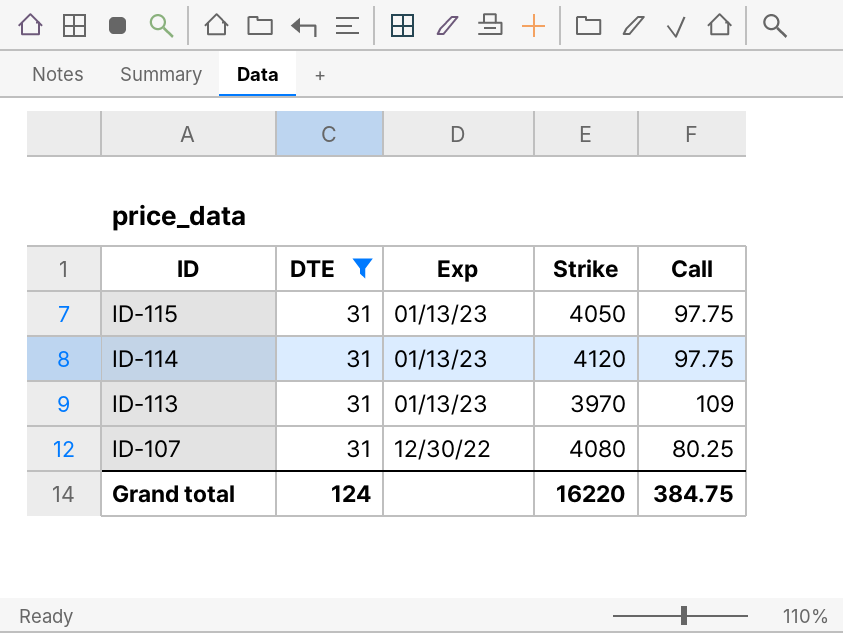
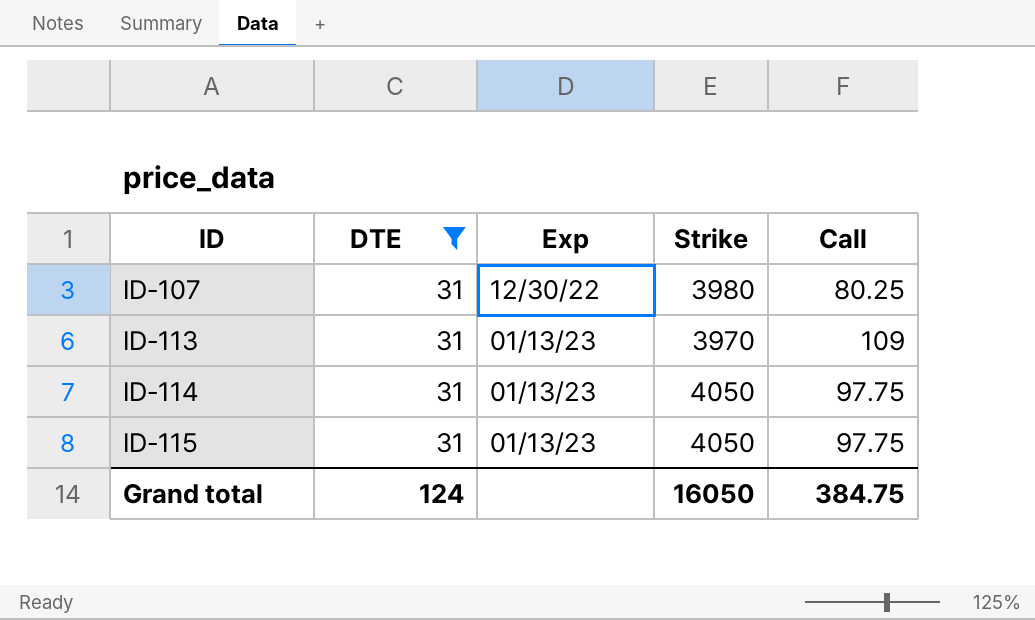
row order: ID descending -> ID ascending
ID-107 | Strike: 4080 -> 3980
ID-114 | Strike: 4120 -> 4050
Grand total | Strike: 16220 -> 16050

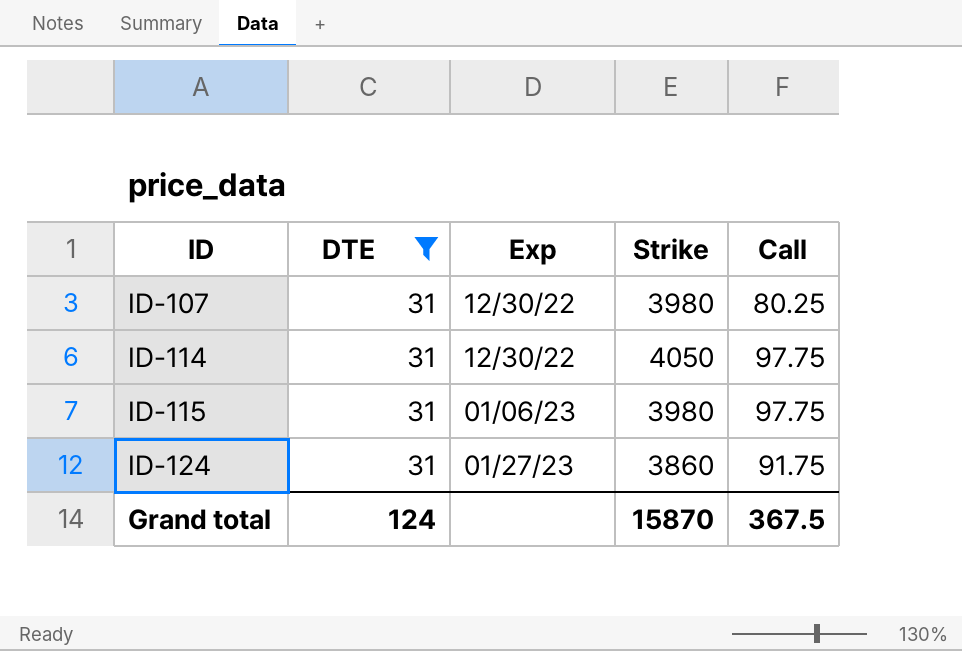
row ID-113: 31 | 01/13/23 | 3970 | 109 -> none
ID-114 | Exp: 01/13/23 -> 12/30/22
ID-115 | Exp: 01/13/23 -> 01/06/23
ID-115 | Strike: 4050 -> 3980
row ID-124: none -> 31 | 01/27/23 | 3860 | 91.75
Grand total | Strike: 16050 -> 15870
Grand total | Call: 384.75 -> 367.5

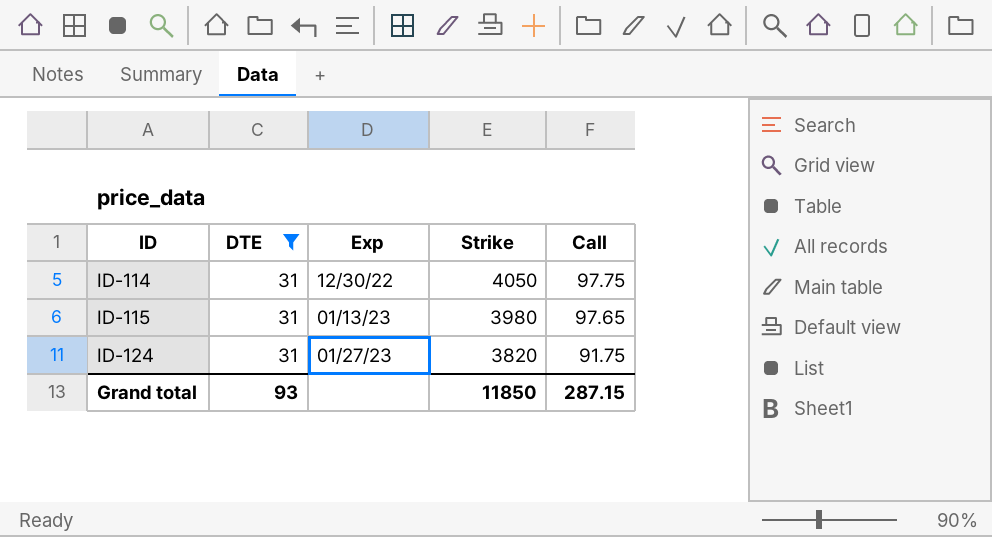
row ID-107: 31 | 12/30/22 | 3980 | 80.25 -> none
ID-115 | Exp: 01/06/23 -> 01/13/23
ID-115 | Call: 97.75 -> 97.65
ID-124 | Strike: 3860 -> 3820
Grand total | DTE: 124 -> 93
Grand total | Strike: 15870 -> 11850
Grand total | Call: 367.5 -> 287.15

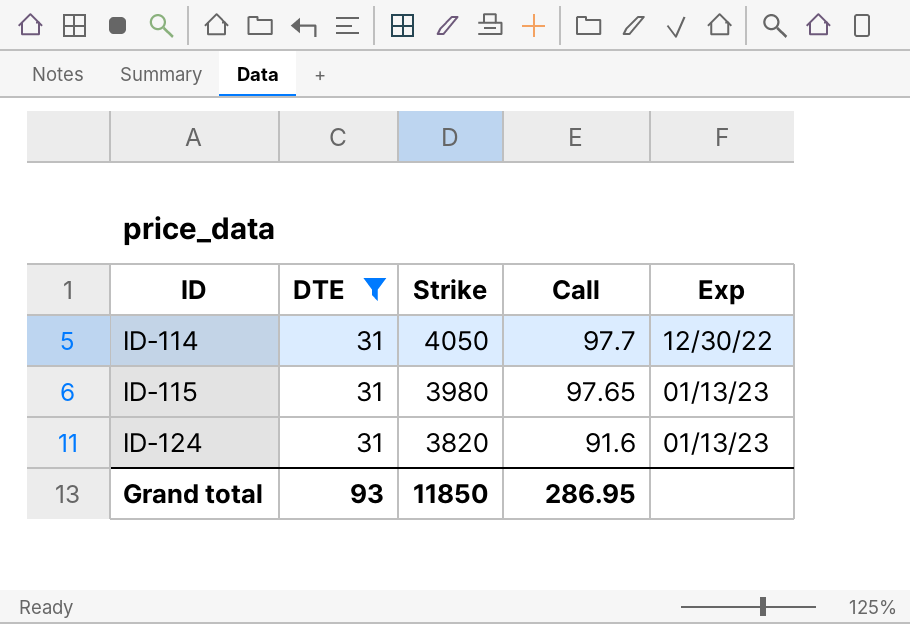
column Exp | position: 3 -> 5
ID-114 | Call: 97.75 -> 97.7
ID-124 | Call: 91.75 -> 91.6
ID-124 | Exp: 01/27/23 -> 01/13/23
Grand total | Call: 287.15 -> 286.95

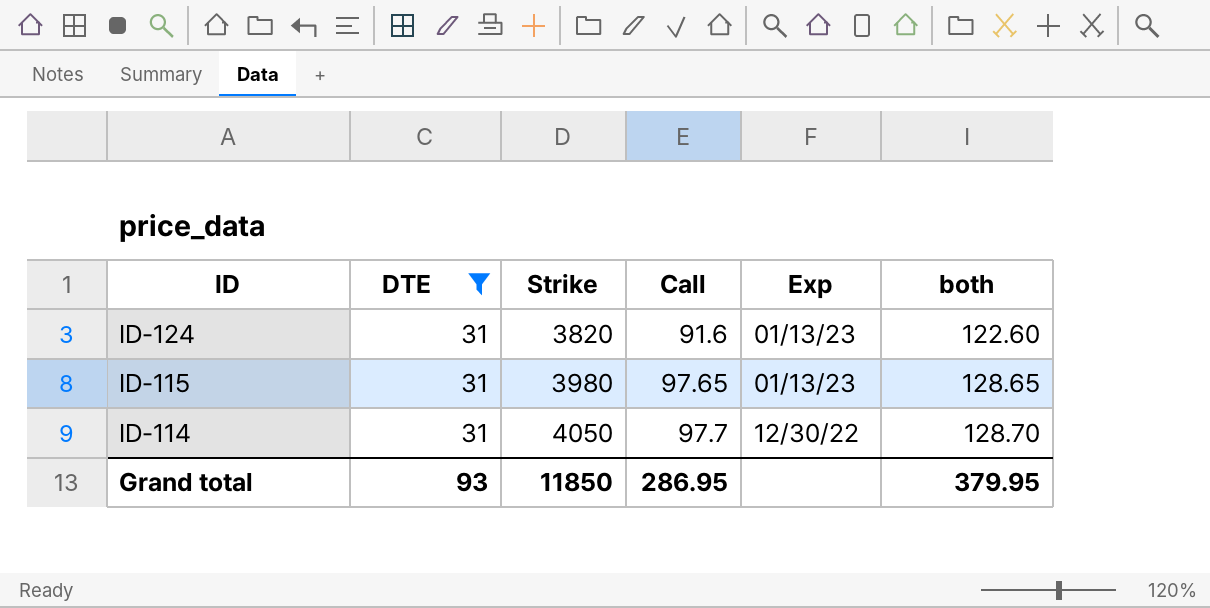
row order: ID ascending -> ID descending
column both | formula: none -> [DTE] + [Call]

